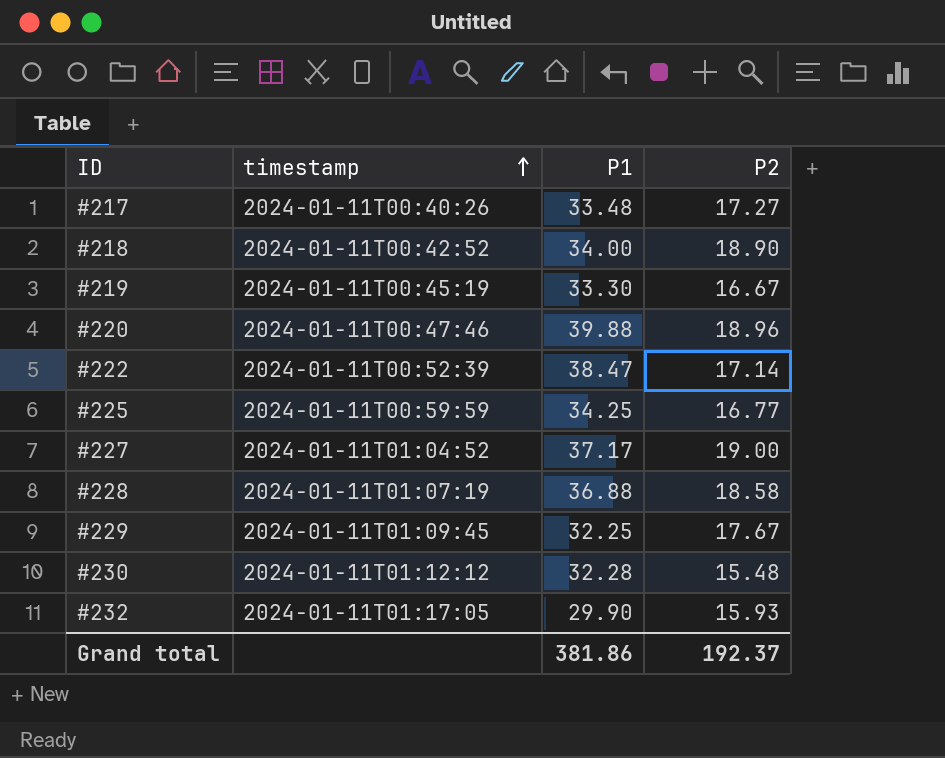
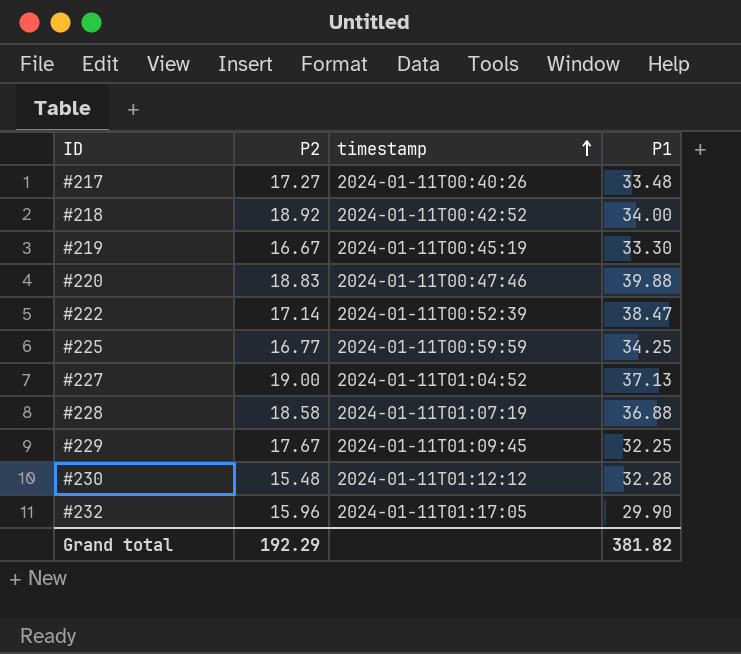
column P2 | position: 4 -> 2
#218 | P2: 18.90 -> 18.92
#220 | P2: 18.96 -> 18.83
#227 | P1: 37.17 -> 37.13
#232 | P2: 15.93 -> 15.96
Grand total | P2: 192.37 -> 192.29
Grand total | P1: 381.86 -> 381.82

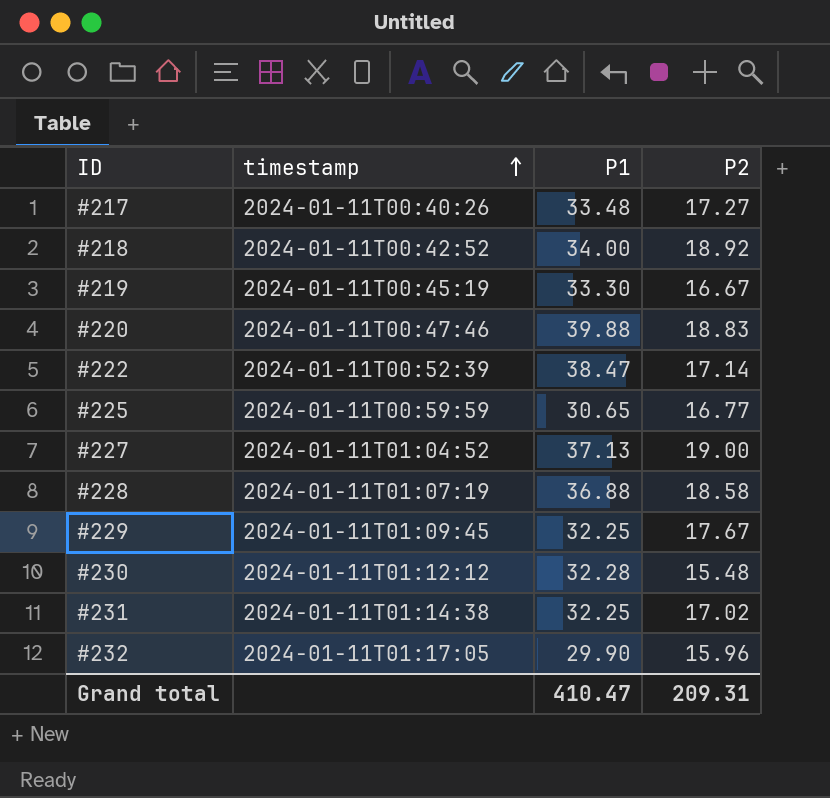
column P2 | position: 2 -> 4
#225 | P1: 34.25 -> 30.65
row #231: none -> 2024-01-11T01:14:38 | 32.25 | 17.02
Grand total | P1: 381.82 -> 410.47
Grand total | P2: 192.29 -> 209.31

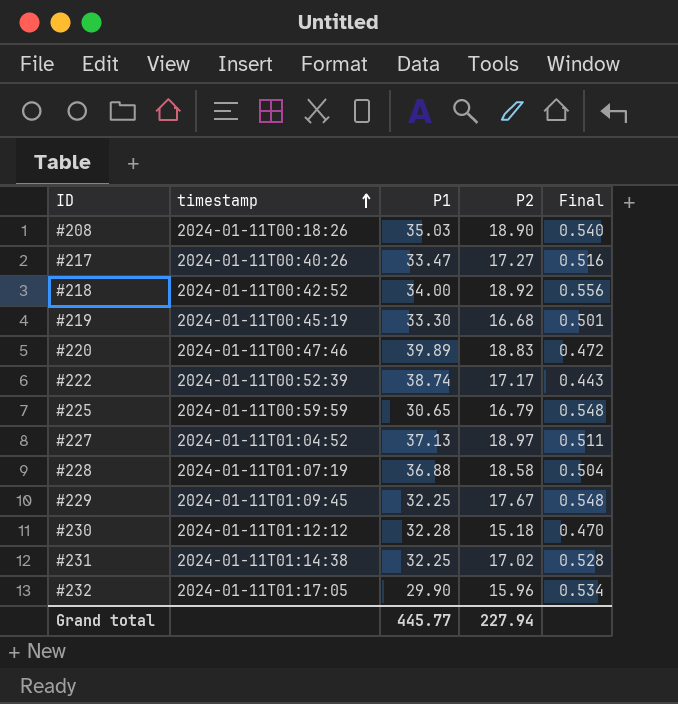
column Final | formula: none -> [P2] / [P1]
row #208: none -> 2024-01-11T00:18:26 | 35.03 | 18.90 | 0.540
#217 | P1: 33.48 -> 33.47
#219 | P2: 16.67 -> 16.68
#220 | P1: 39.88 -> 39.89
#222 | P1: 38.47 -> 38.74
#222 | P2: 17.14 -> 17.17
#225 | P2: 16.77 -> 16.79
#227 | P2: 19.00 -> 18.97
#230 | P2: 15.48 -> 15.18
Grand total | P1: 410.47 -> 445.77
Grand total | P2: 209.31 -> 227.94

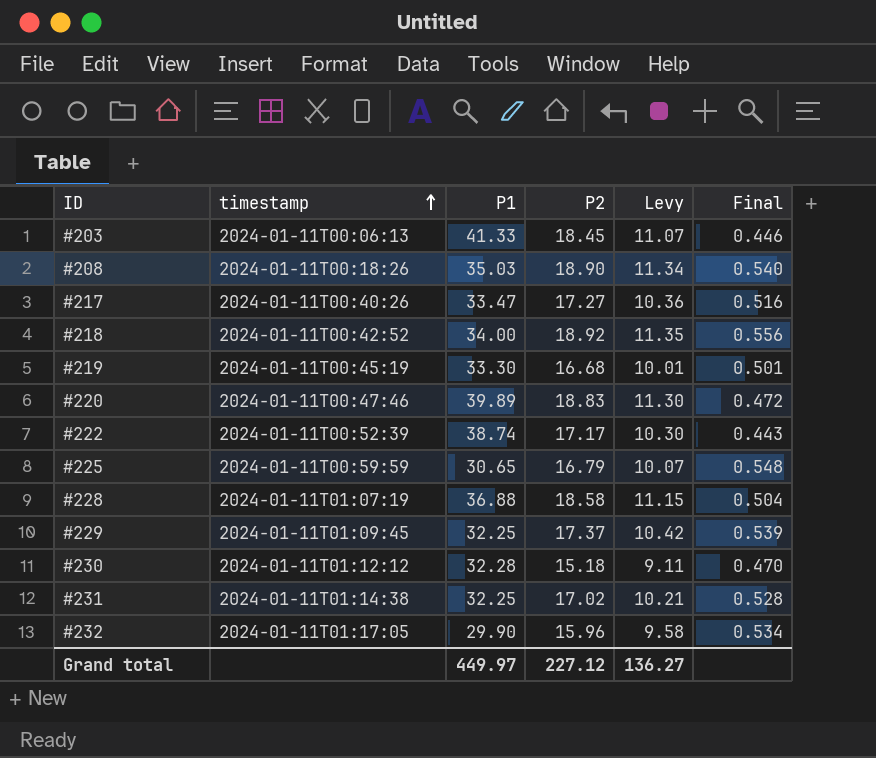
column Levy | formula: none -> [P2] * 0.6
row #227: 2024-01-11T01:04:52 | 37.13 | 18.97 | 0.511 -> none
row #203: none -> 2024-01-11T00:06:13 | 41.33 | 18.45 | 11.07 | 0.446
#229 | P2: 17.67 -> 17.37
#229 | Final: 0.548 -> 0.539
Grand total | P1: 445.77 -> 449.97
Grand total | P2: 227.94 -> 227.12

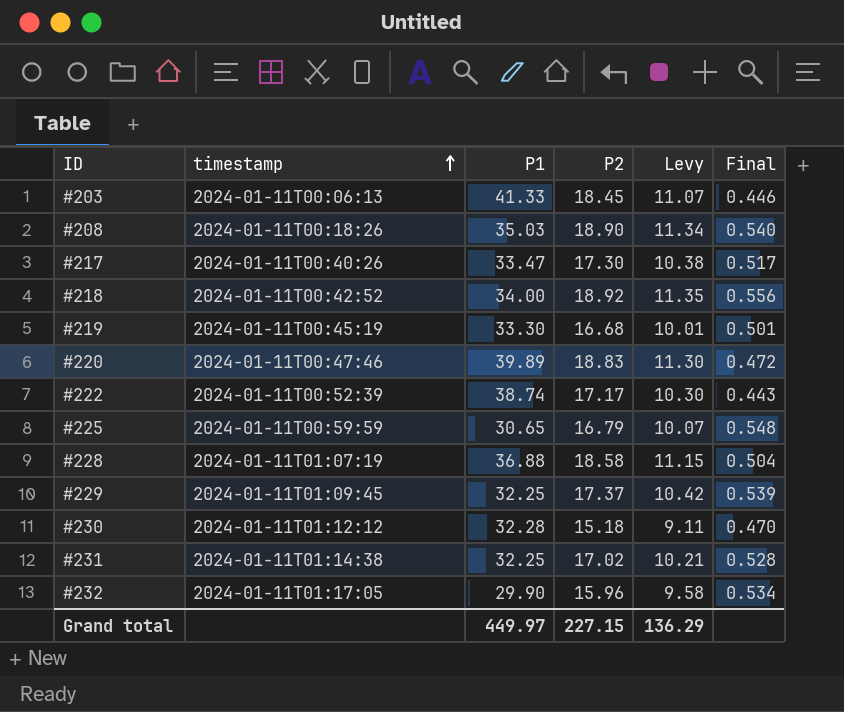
#217 | P2: 17.27 -> 17.30
#217 | Levy: 10.36 -> 10.38
#217 | Final: 0.516 -> 0.517
Grand total | P2: 227.12 -> 227.15
Grand total | Levy: 136.27 -> 136.29

